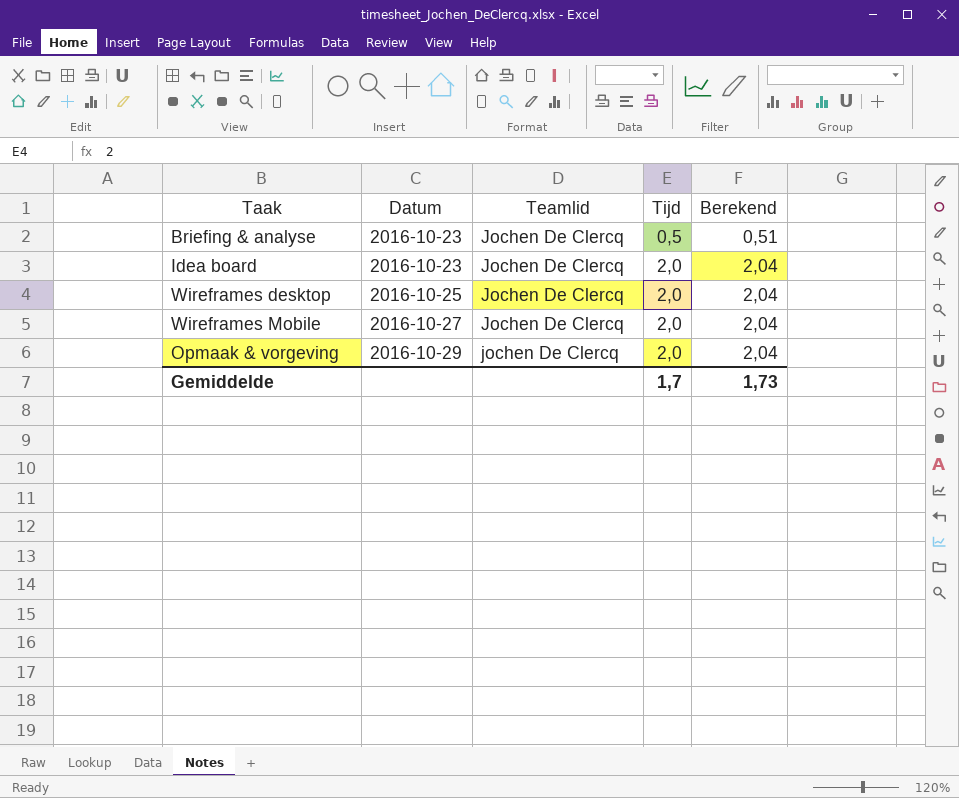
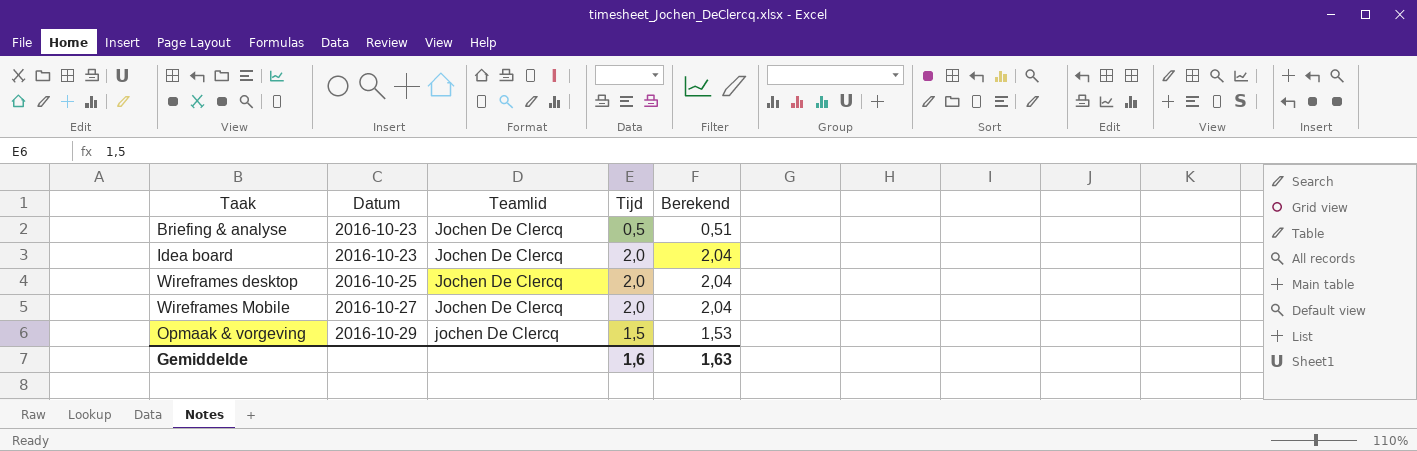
Opmaak & vorgeving | Tijd: 2,0 -> 1,5
Opmaak & vorgeving | Berekend: 2,04 -> 1,53
Gemiddelde | Tijd: 1,7 -> 1,6
Gemiddelde | Berekend: 1,73 -> 1,63

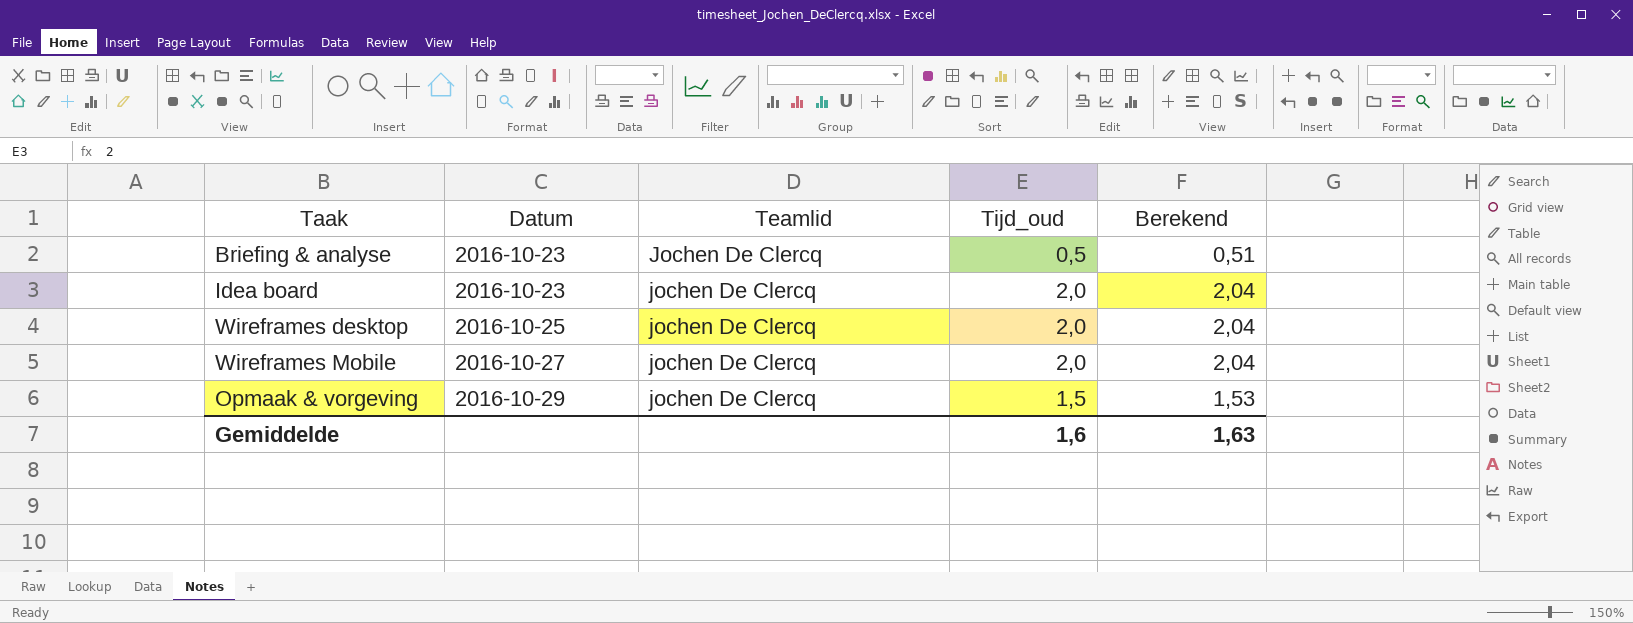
column name: Tijd -> Tijd_oud
Idea board | Teamlid: Jochen De Clercq -> jochen De Clercq
Wireframes desktop | Teamlid: Jochen De Clercq -> jochen De Clercq
Wireframes Mobile | Teamlid: Jochen De Clercq -> jochen De Clercq

